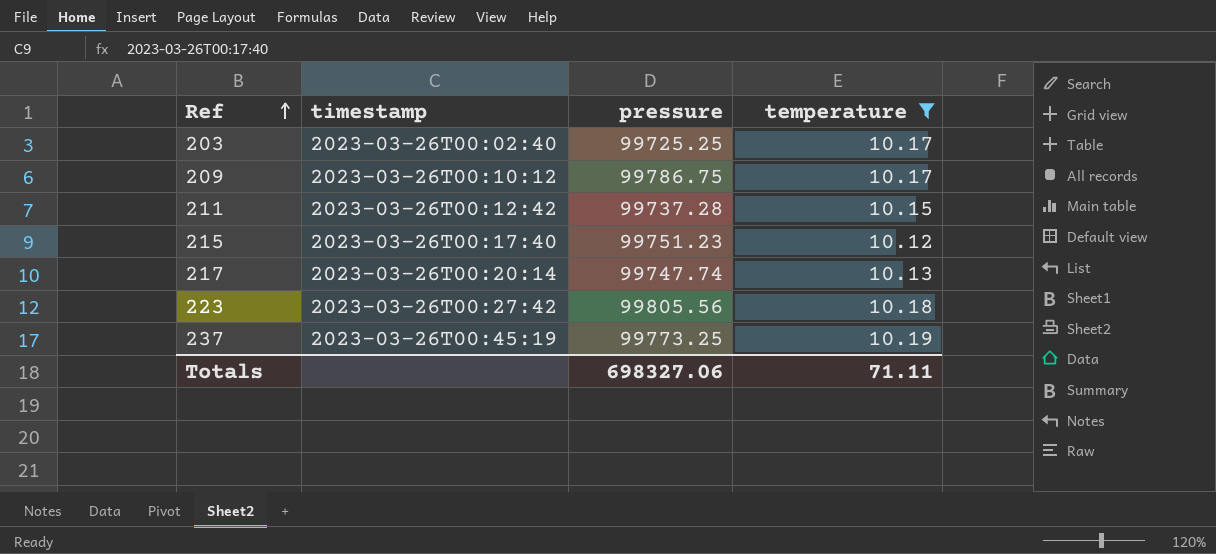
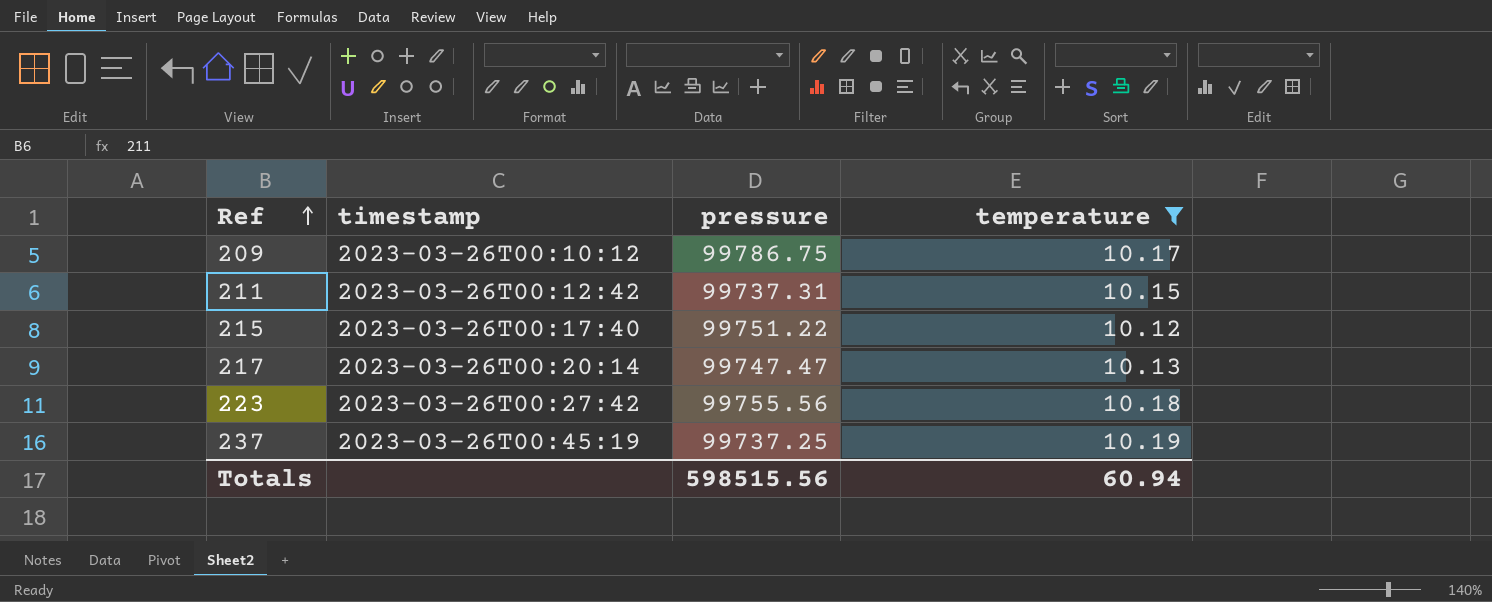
row 203: 2023-03-26T00:02:40 | 99725.25 | 10.17 -> none
211 | pressure: 99737.28 -> 99737.31
215 | pressure: 99751.23 -> 99751.22
217 | pressure: 99747.74 -> 99747.47
223 | pressure: 99805.56 -> 99755.56
237 | pressure: 99773.25 -> 99737.25
Totals | pressure: 698327.06 -> 598515.56
Totals | temperature: 71.11 -> 60.94

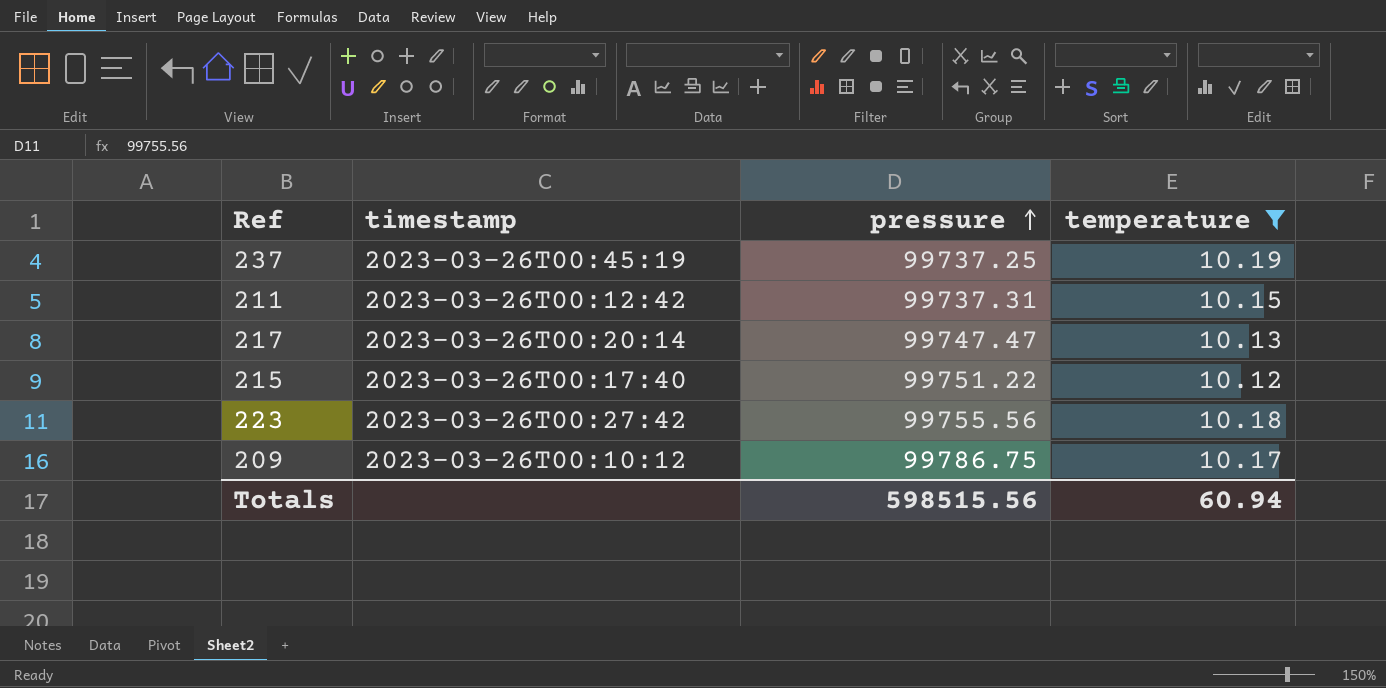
row order: Ref ascending -> pressure ascending

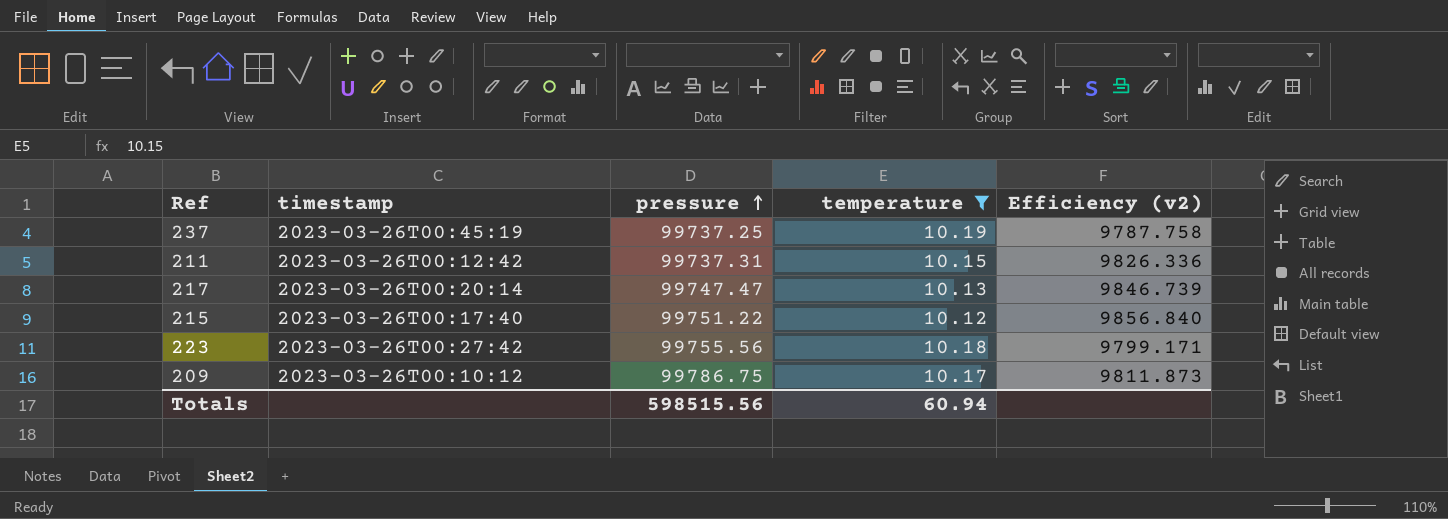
column Efficiency (v2) | formula: none -> [pressure] / [temperature]

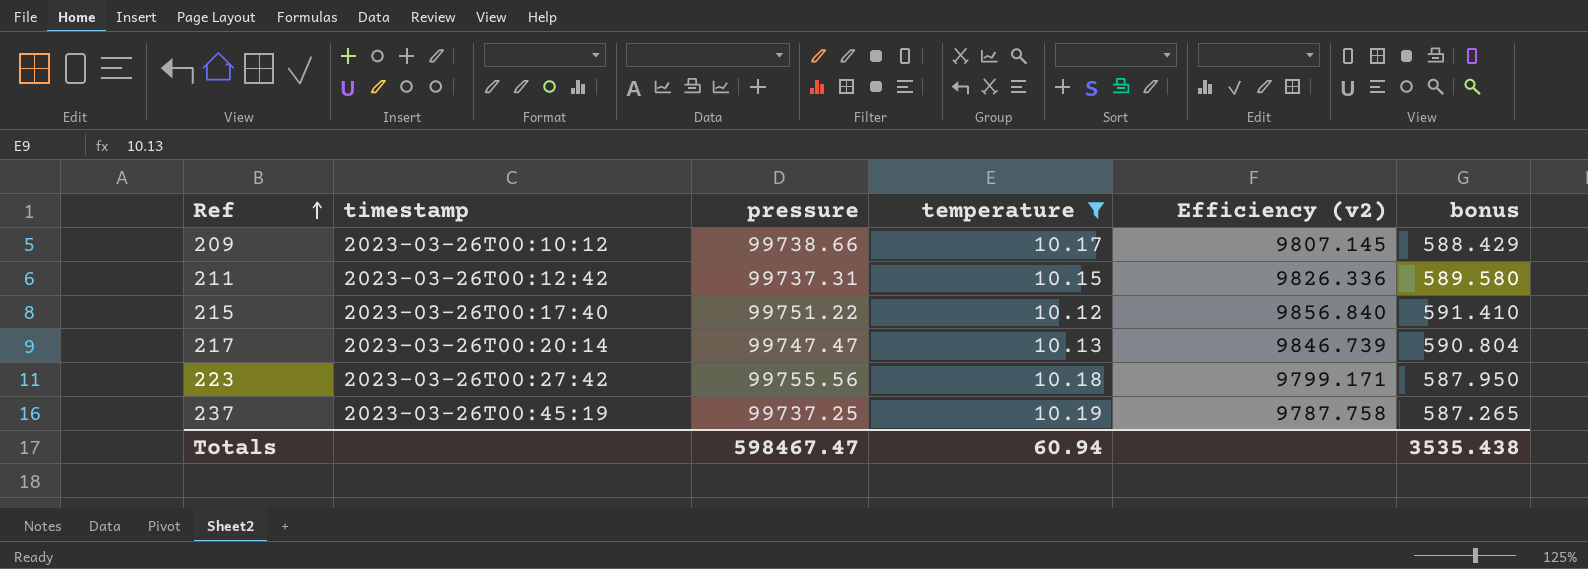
row order: pressure ascending -> Ref ascending
column bonus | formula: none -> [Efficiency (v2)] * 0.06
209 | pressure: 99786.75 -> 99738.66
209 | Efficiency (v2): 9811.873 -> 9807.145
Totals | pressure: 598515.56 -> 598467.47

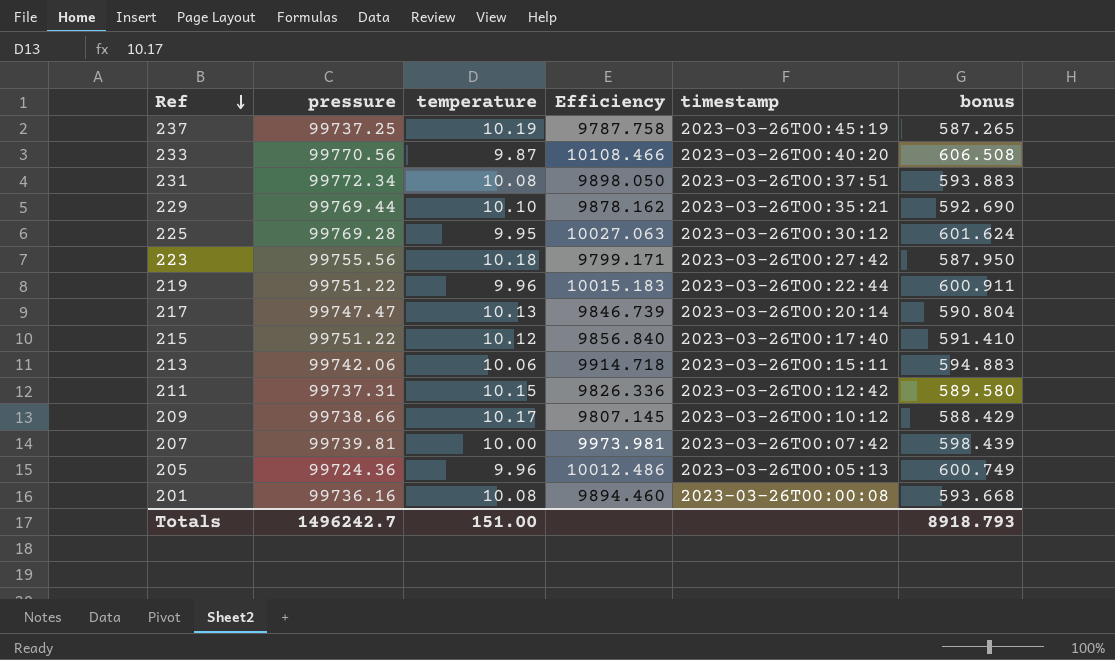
filter: temperature >= 10.12 -> none
row order: Ref ascending -> Ref descending
column name: Efficiency (v2) -> Efficiency
column timestamp | position: 2 -> 5
Totals | pressure: 598467.47 -> 1496242.7
Totals | temperature: 60.94 -> 151.00
Totals | bonus: 3535.438 -> 8918.793

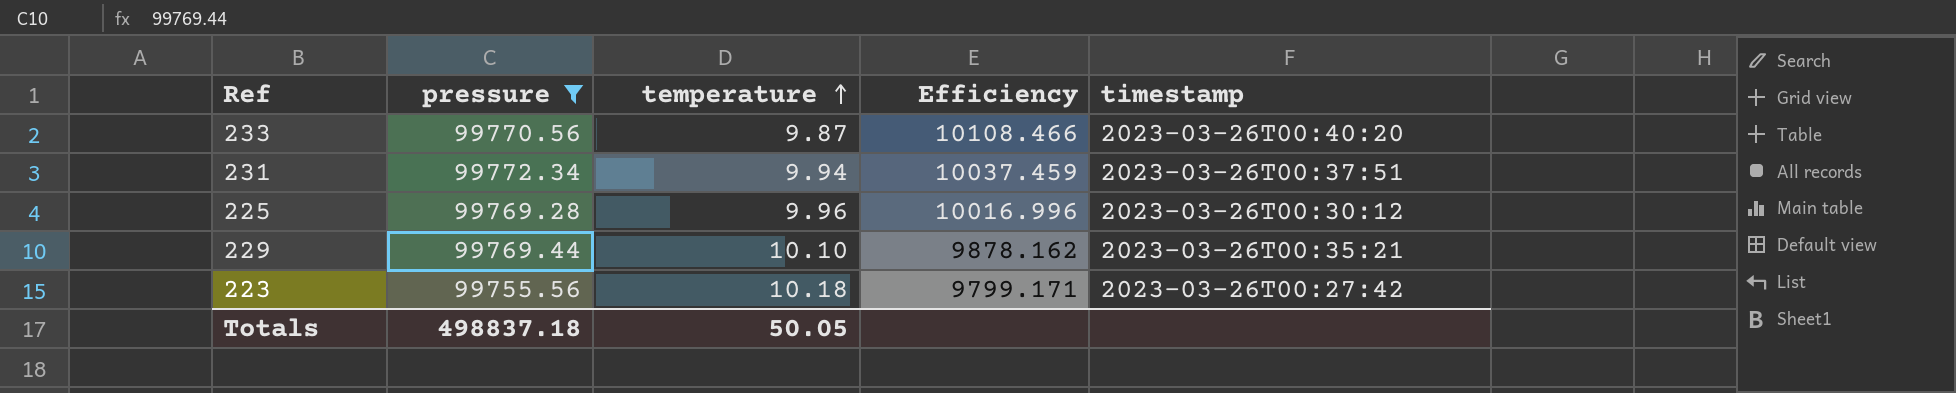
filter: none -> pressure >= 99755.56
row order: Ref descending -> temperature ascending
column bonus | formula: [Efficiency] * 0.06 -> none
231 | temperature: 10.08 -> 9.94
231 | Efficiency: 9898.050 -> 10037.459
225 | temperature: 9.95 -> 9.96
225 | Efficiency: 10027.063 -> 10016.996
Totals | pressure: 1496242.7 -> 498837.18
Totals | temperature: 151.00 -> 50.05

